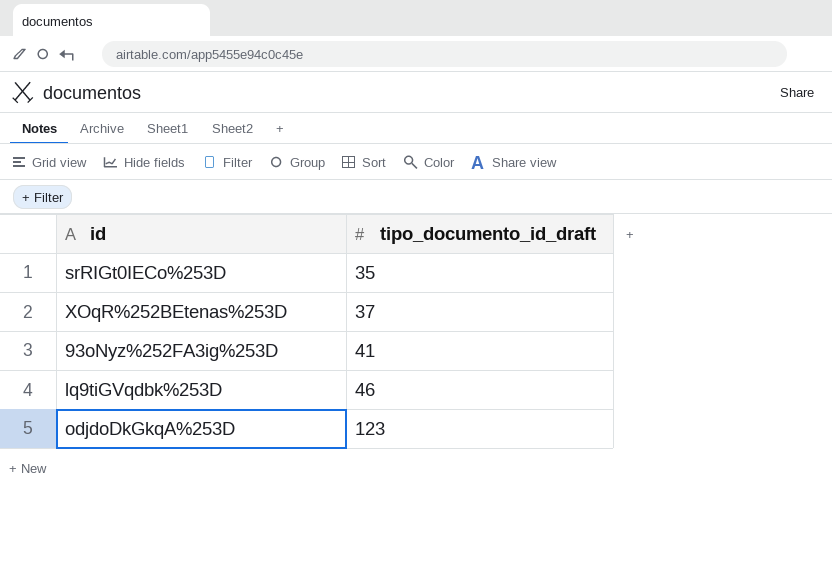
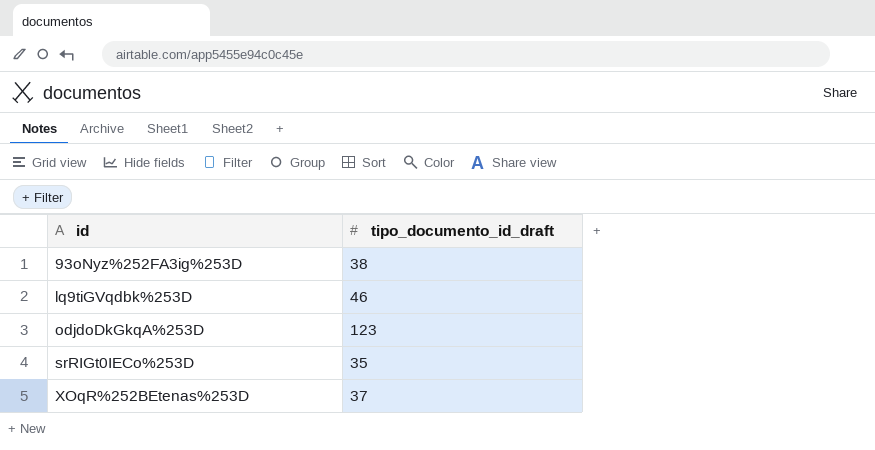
row order: tipo_documento_id_draft ascending -> id ascending
93oNyz%252FA3ig%253D | tipo_documento_id_draft: 41 -> 38

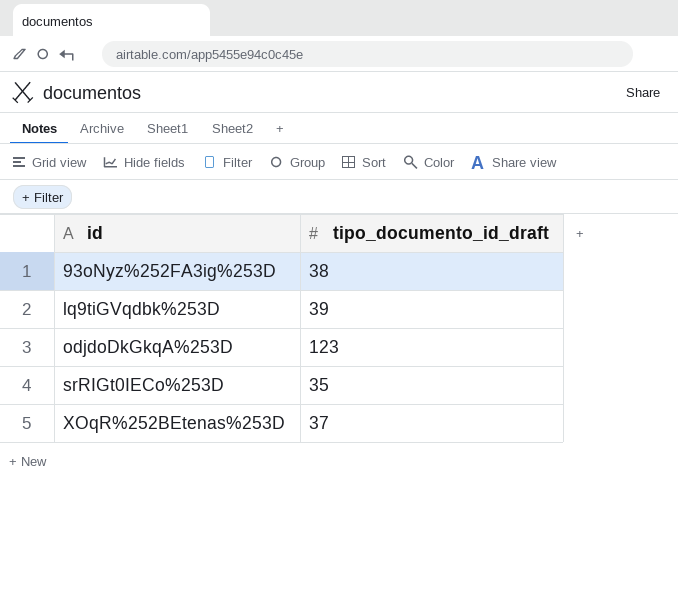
lq9tiGVqdbk%253D | tipo_documento_id_draft: 46 -> 39

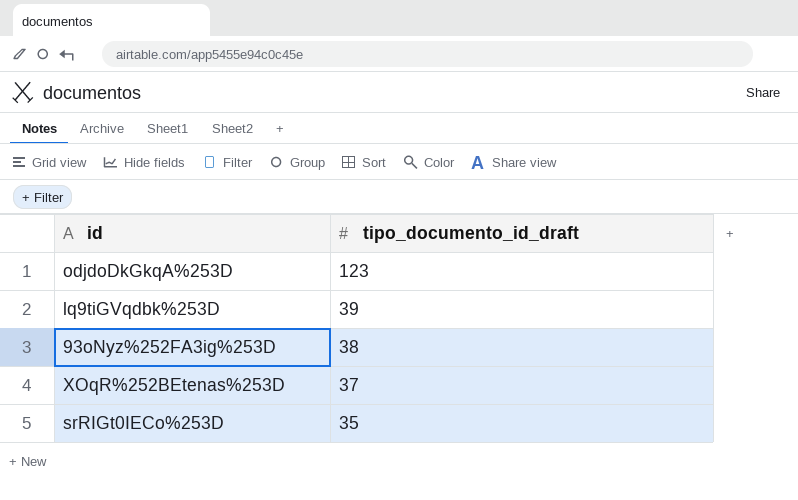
row order: id ascending -> tipo_documento_id_draft descending

